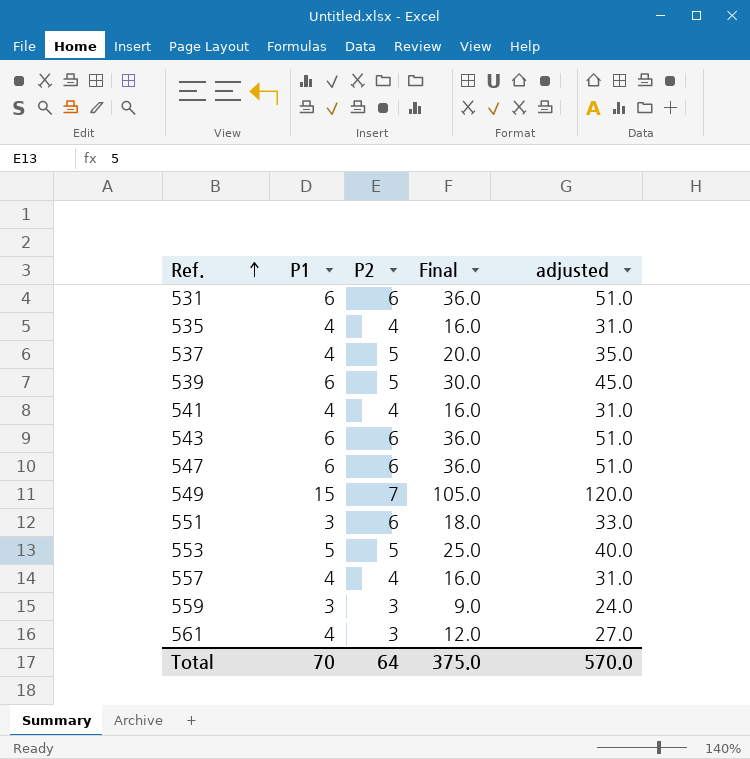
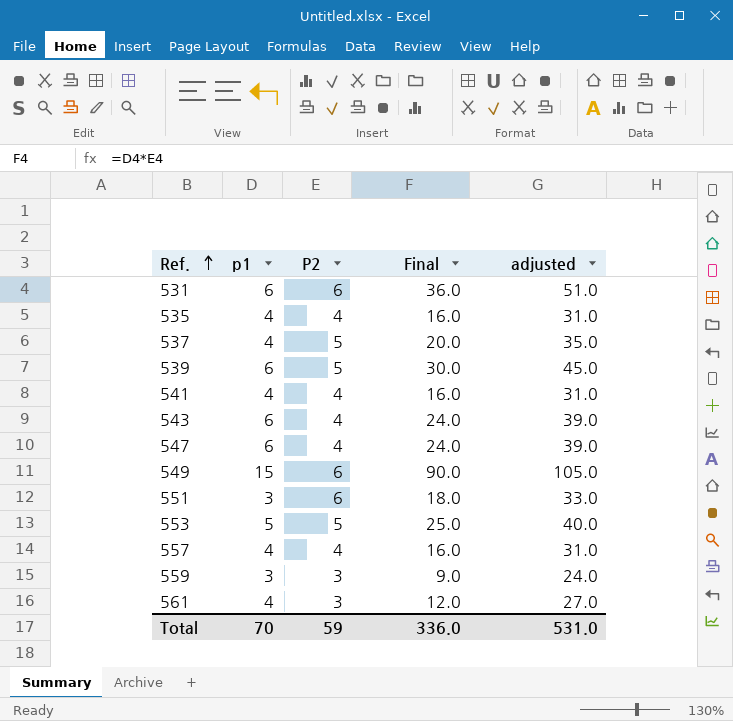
column name: P1 -> p1
543 | P2: 6 -> 4
543 | Final: 36.0 -> 24.0
543 | adjusted: 51.0 -> 39.0
547 | P2: 6 -> 4
547 | Final: 36.0 -> 24.0
547 | adjusted: 51.0 -> 39.0
549 | P2: 7 -> 6
549 | Final: 105.0 -> 90.0
549 | adjusted: 120.0 -> 105.0
Total | P2: 64 -> 59
Total | Final: 375.0 -> 336.0
Total | adjusted: 570.0 -> 531.0

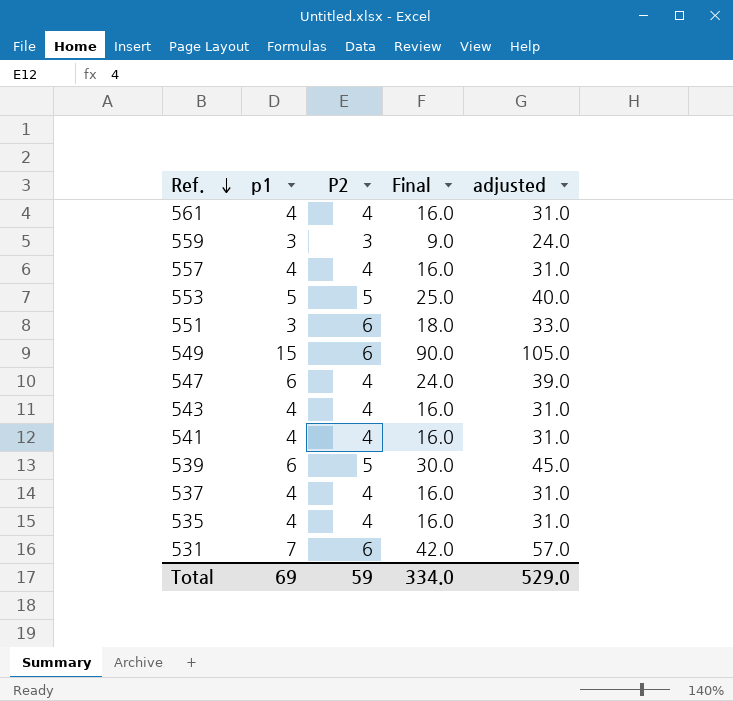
row order: Ref. ascending -> Ref. descending
561 | P2: 3 -> 4
561 | Final: 12.0 -> 16.0
561 | adjusted: 27.0 -> 31.0
543 | p1: 6 -> 4
543 | Final: 24.0 -> 16.0
543 | adjusted: 39.0 -> 31.0
537 | P2: 5 -> 4
537 | Final: 20.0 -> 16.0
537 | adjusted: 35.0 -> 31.0
531 | p1: 6 -> 7
531 | Final: 36.0 -> 42.0
531 | adjusted: 51.0 -> 57.0
Total | p1: 70 -> 69
Total | Final: 336.0 -> 334.0
Total | adjusted: 531.0 -> 529.0

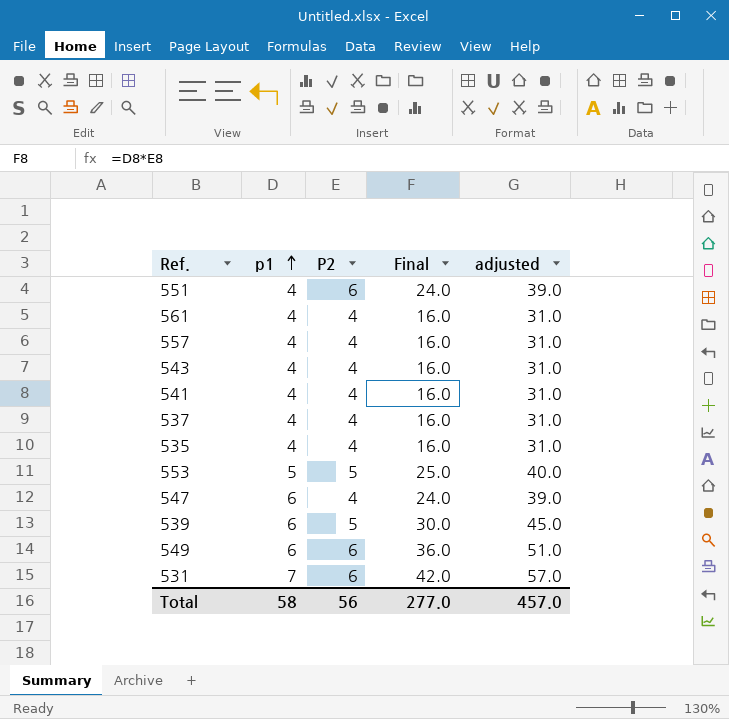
row order: Ref. descending -> p1 ascending
row 559: 3 | 3 | 9.0 | 24.0 -> none
551 | p1: 3 -> 4
551 | Final: 18.0 -> 24.0
551 | adjusted: 33.0 -> 39.0
549 | p1: 15 -> 6
549 | Final: 90.0 -> 36.0
549 | adjusted: 105.0 -> 51.0
Total | p1: 69 -> 58
Total | P2: 59 -> 56
Total | Final: 334.0 -> 277.0
Total | adjusted: 529.0 -> 457.0

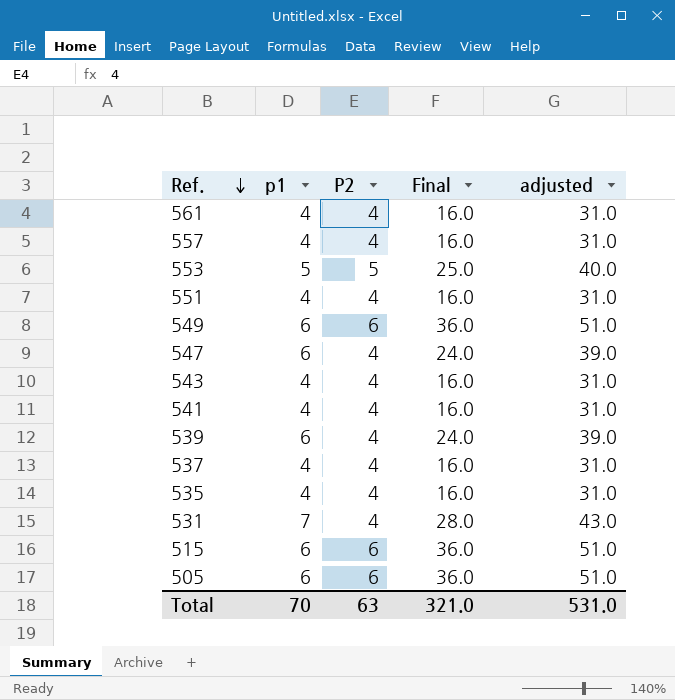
row order: p1 ascending -> Ref. descending
551 | P2: 6 -> 4
551 | Final: 24.0 -> 16.0
551 | adjusted: 39.0 -> 31.0
539 | P2: 5 -> 4
539 | Final: 30.0 -> 24.0
539 | adjusted: 45.0 -> 39.0
531 | P2: 6 -> 4
531 | Final: 42.0 -> 28.0
531 | adjusted: 57.0 -> 43.0
row 515: none -> 6 | 6 | 36.0 | 51.0
row 505: none -> 6 | 6 | 36.0 | 51.0
Total | p1: 58 -> 70
Total | P2: 56 -> 63
Total | Final: 277.0 -> 321.0
Total | adjusted: 457.0 -> 531.0

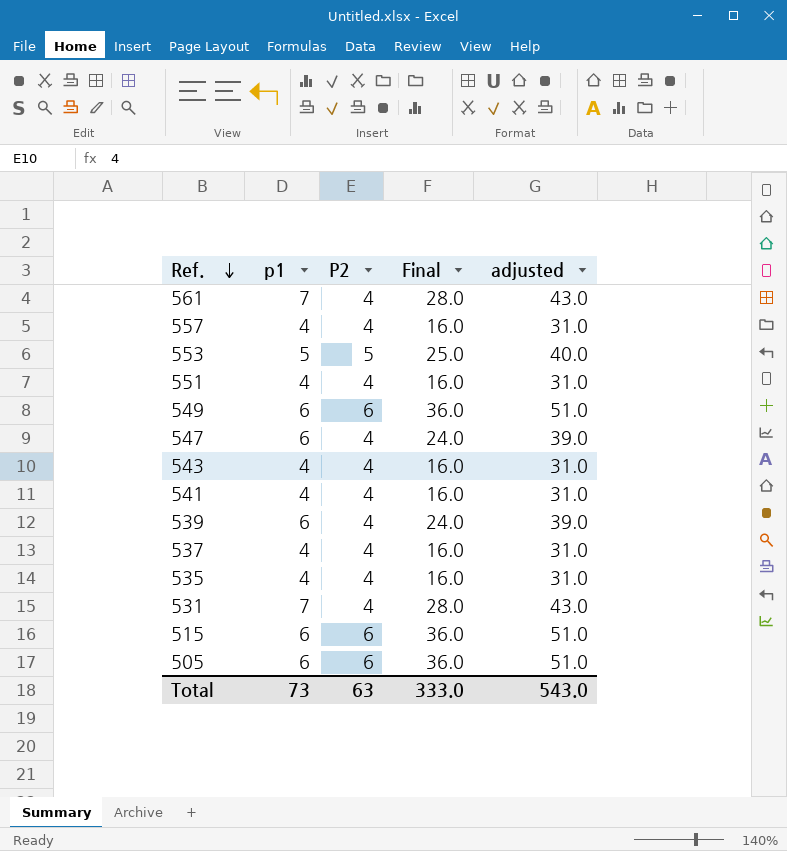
561 | p1: 4 -> 7
561 | Final: 16.0 -> 28.0
561 | adjusted: 31.0 -> 43.0
Total | p1: 70 -> 73
Total | Final: 321.0 -> 333.0
Total | adjusted: 531.0 -> 543.0

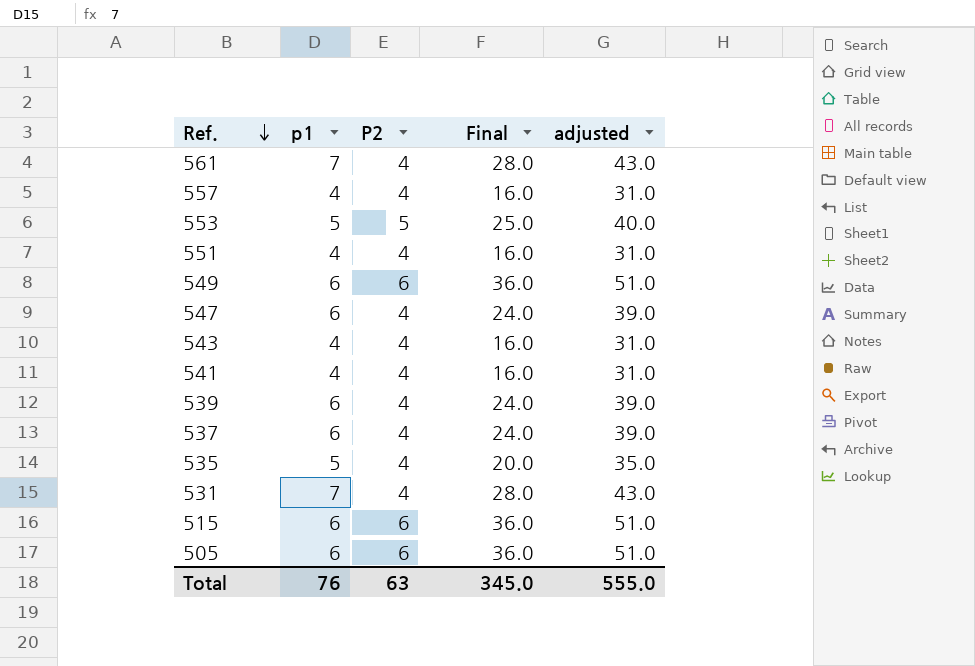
537 | p1: 4 -> 6
537 | Final: 16.0 -> 24.0
537 | adjusted: 31.0 -> 39.0
535 | p1: 4 -> 5
535 | Final: 16.0 -> 20.0
535 | adjusted: 31.0 -> 35.0
Total | p1: 73 -> 76
Total | Final: 333.0 -> 345.0
Total | adjusted: 543.0 -> 555.0

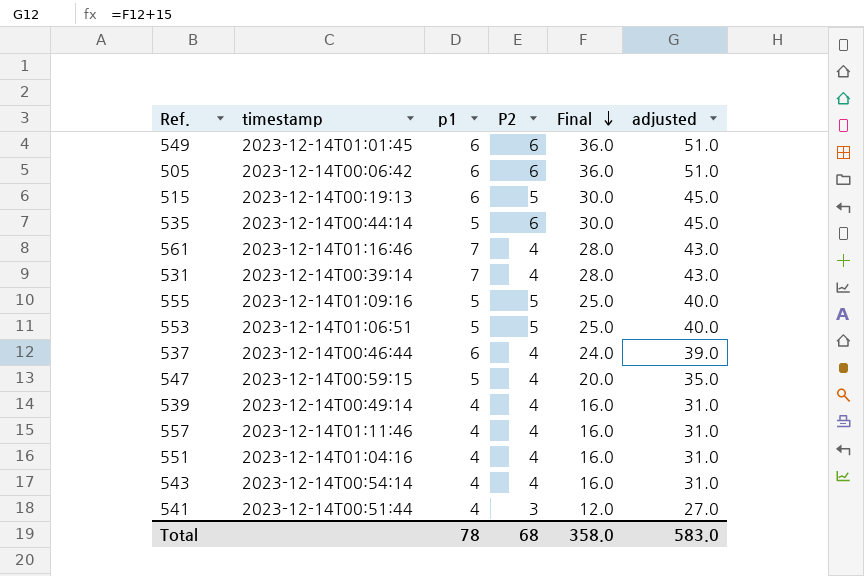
row order: Ref. descending -> Final descending
column timestamp | position: none -> 2
515 | P2: 6 -> 5
515 | Final: 36.0 -> 30.0
515 | adjusted: 51.0 -> 45.0
535 | P2: 4 -> 6
535 | Final: 20.0 -> 30.0
535 | adjusted: 35.0 -> 45.0
row 555: none -> 2023-12-14T01:09:16 | 5 | 5 | 25.0 | 40.0
547 | p1: 6 -> 5
547 | Final: 24.0 -> 20.0
547 | adjusted: 39.0 -> 35.0
539 | p1: 6 -> 4
539 | Final: 24.0 -> 16.0
539 | adjusted: 39.0 -> 31.0
541 | P2: 4 -> 3
541 | Final: 16.0 -> 12.0
541 | adjusted: 31.0 -> 27.0
Total | p1: 76 -> 78
Total | P2: 63 -> 68
Total | Final: 345.0 -> 358.0
Total | adjusted: 555.0 -> 583.0

